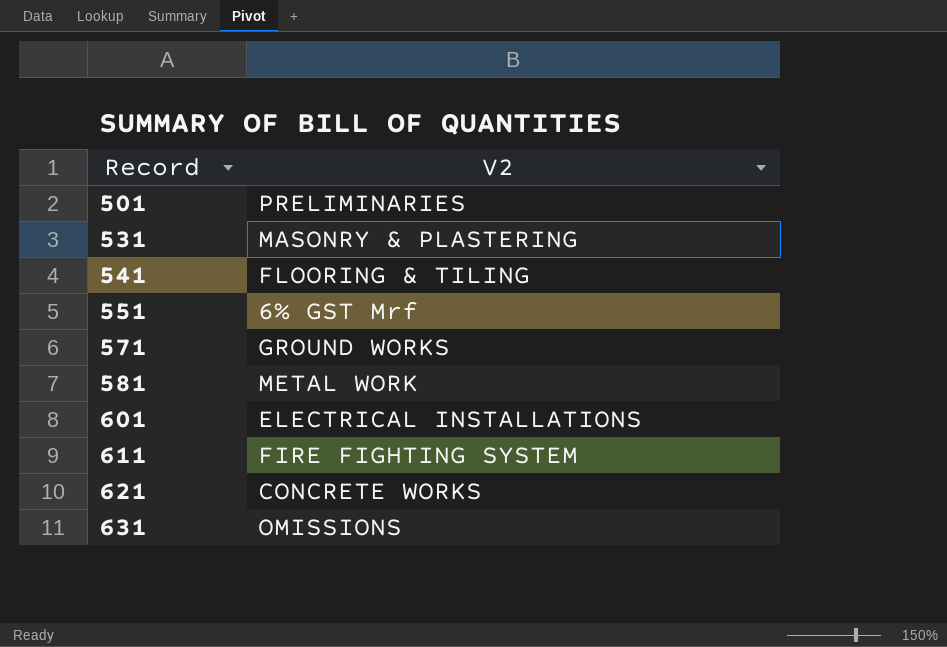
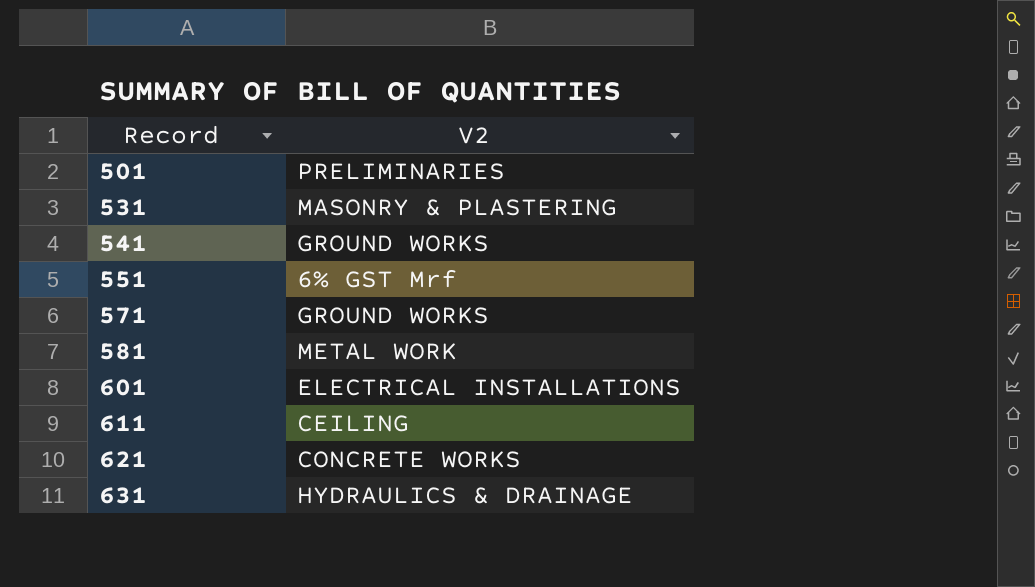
541 | V2: FLOORING & TILING -> GROUND WORKS
611 | V2: FIRE FIGHTING SYSTEM -> CEILING
631 | V2: OMISSIONS -> HYDRAULICS & DRAINAGE

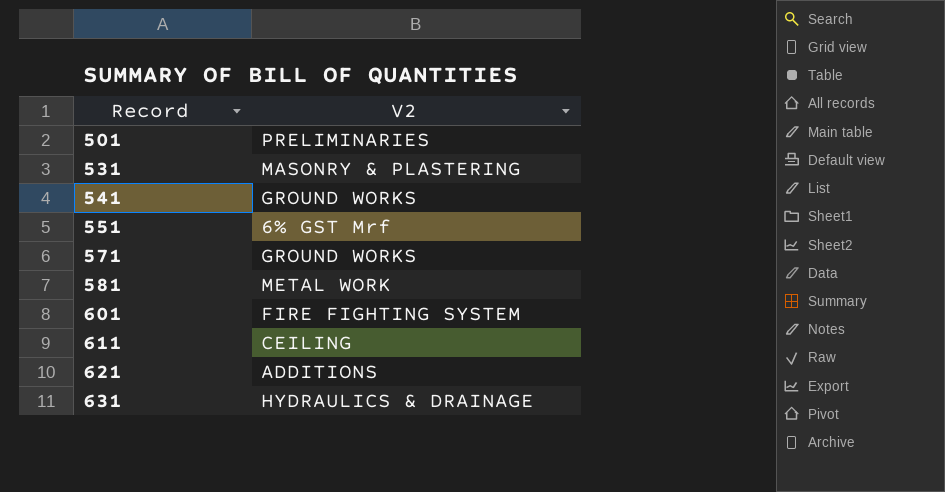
601 | V2: ELECTRICAL INSTALLATIONS -> FIRE FIGHTING SYSTEM
621 | V2: CONCRETE WORKS -> ADDITIONS

